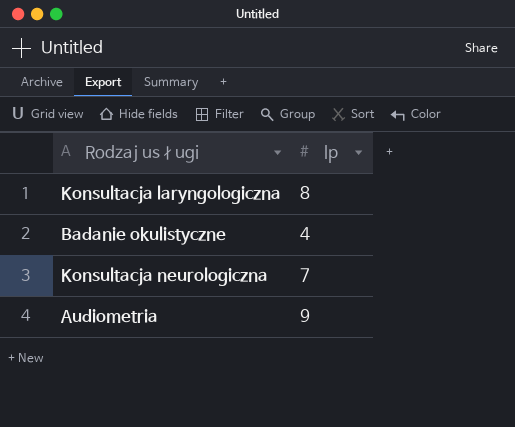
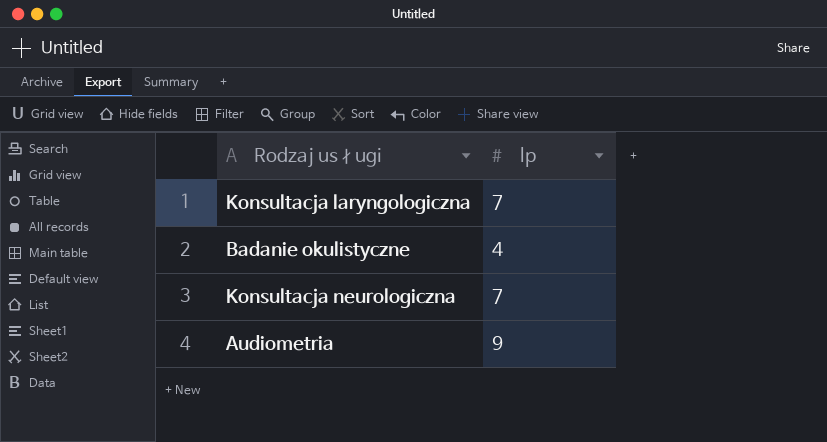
Konsultacja laryngologiczna | lp: 8 -> 7

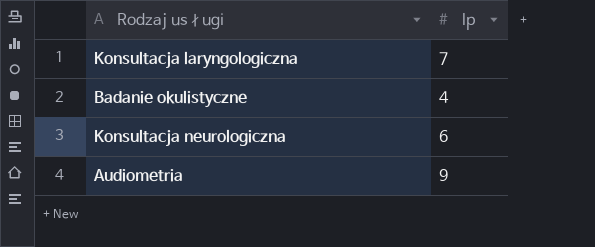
Konsultacja neurologiczna | lp: 7 -> 6

